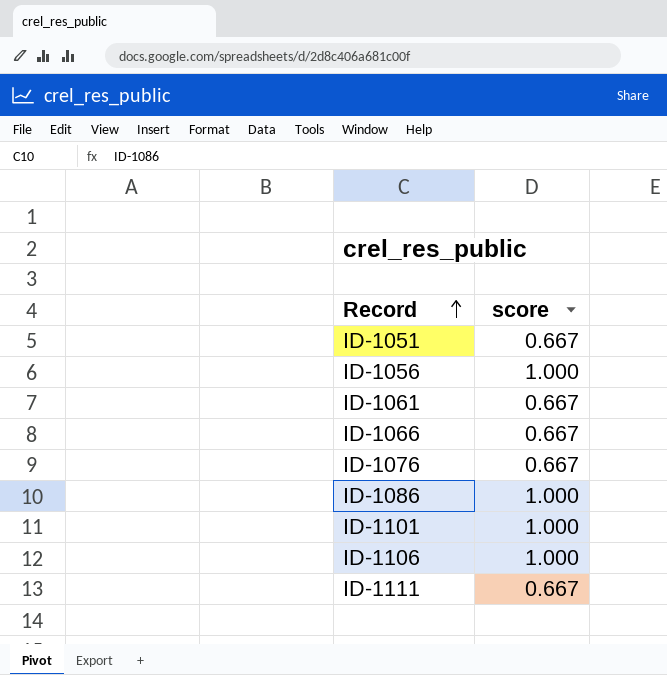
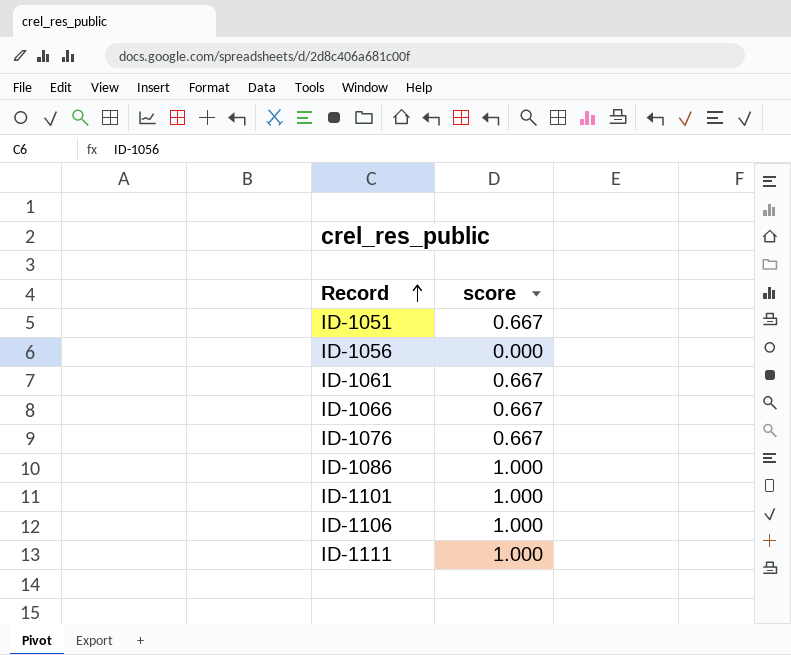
ID-1056 | score: 1.000 -> 0.000
ID-1111 | score: 0.667 -> 1.000

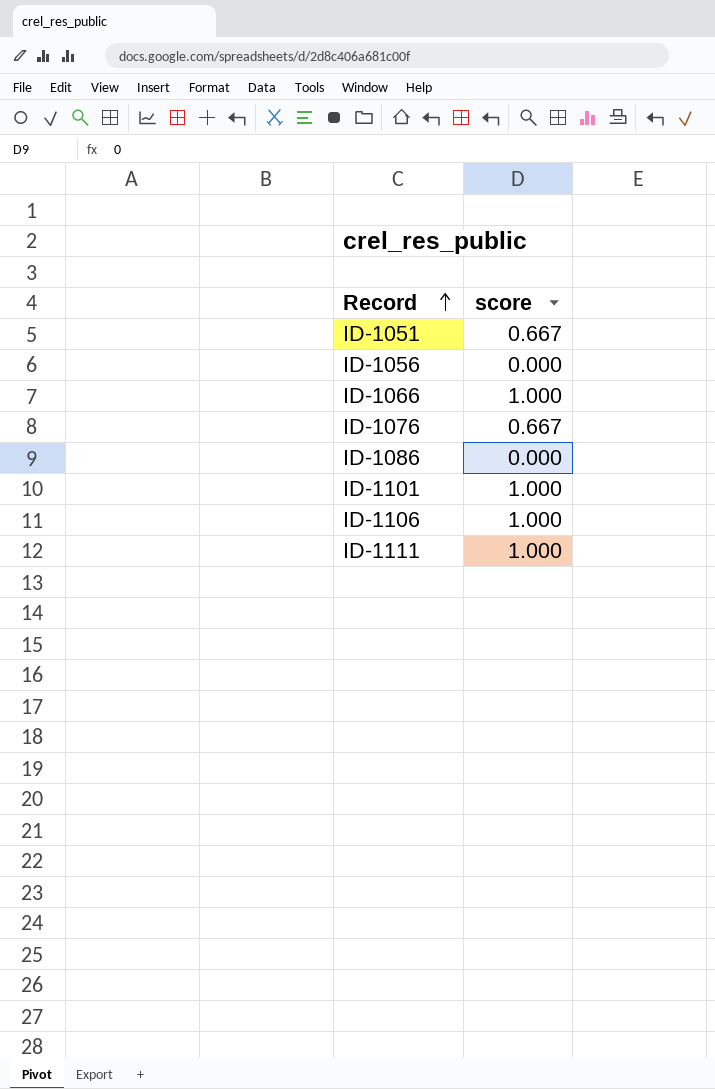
row ID-1061: 0.667 -> none
ID-1066 | score: 0.667 -> 1.000
ID-1086 | score: 1.000 -> 0.000

